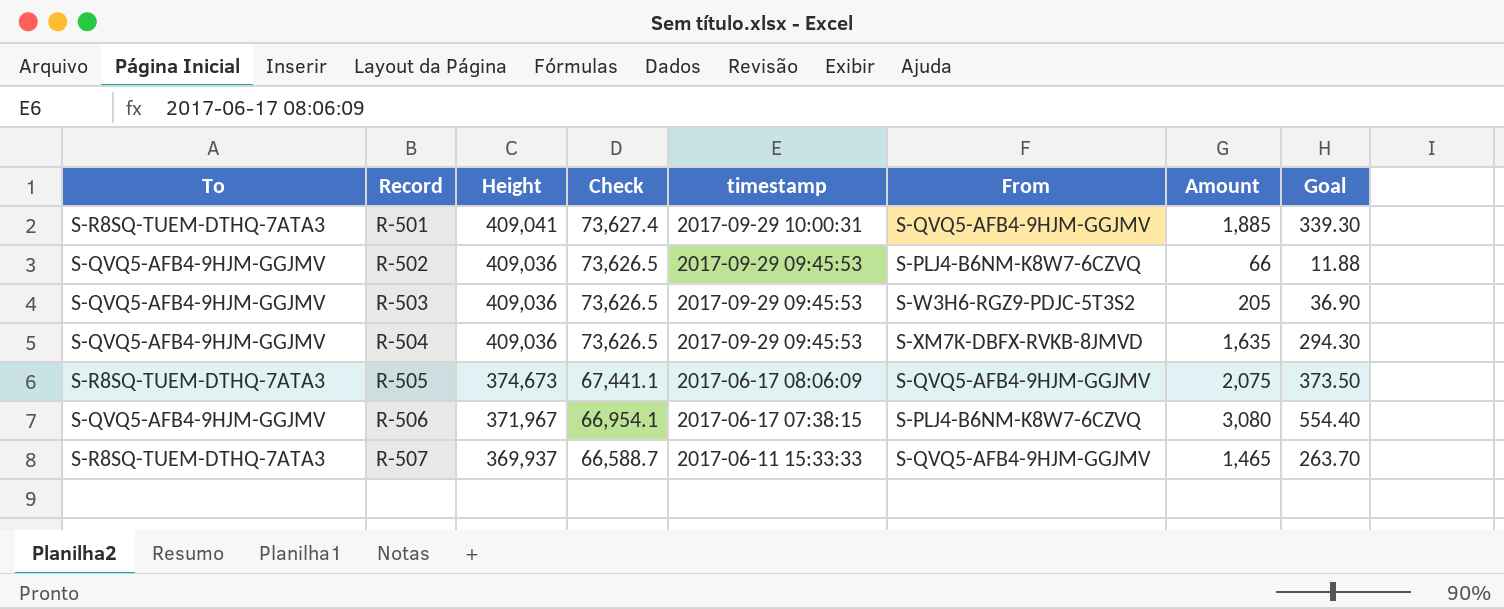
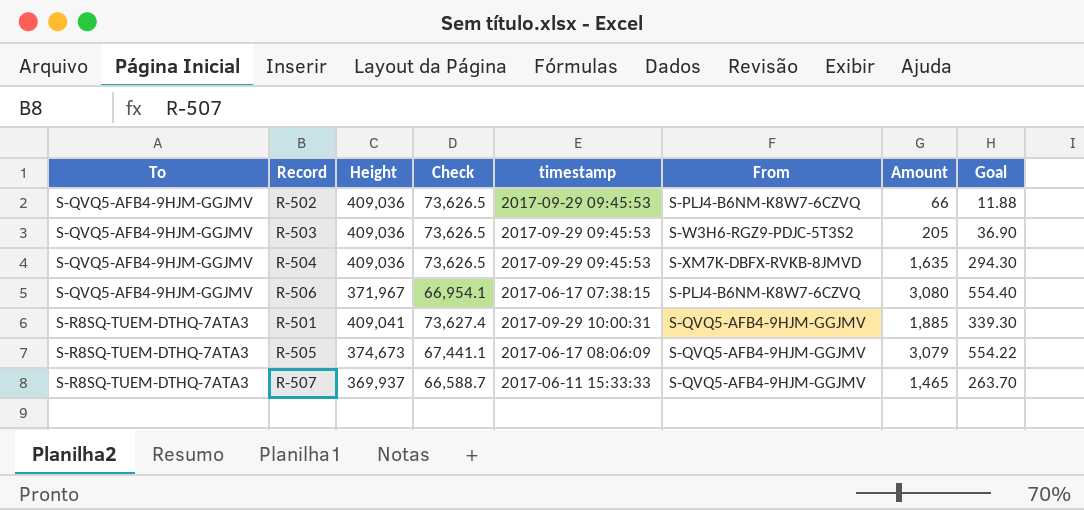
row order: Record ascending -> To ascending
R-505 | Amount: 2,075 -> 3,079
R-505 | Goal: 373.50 -> 554.22

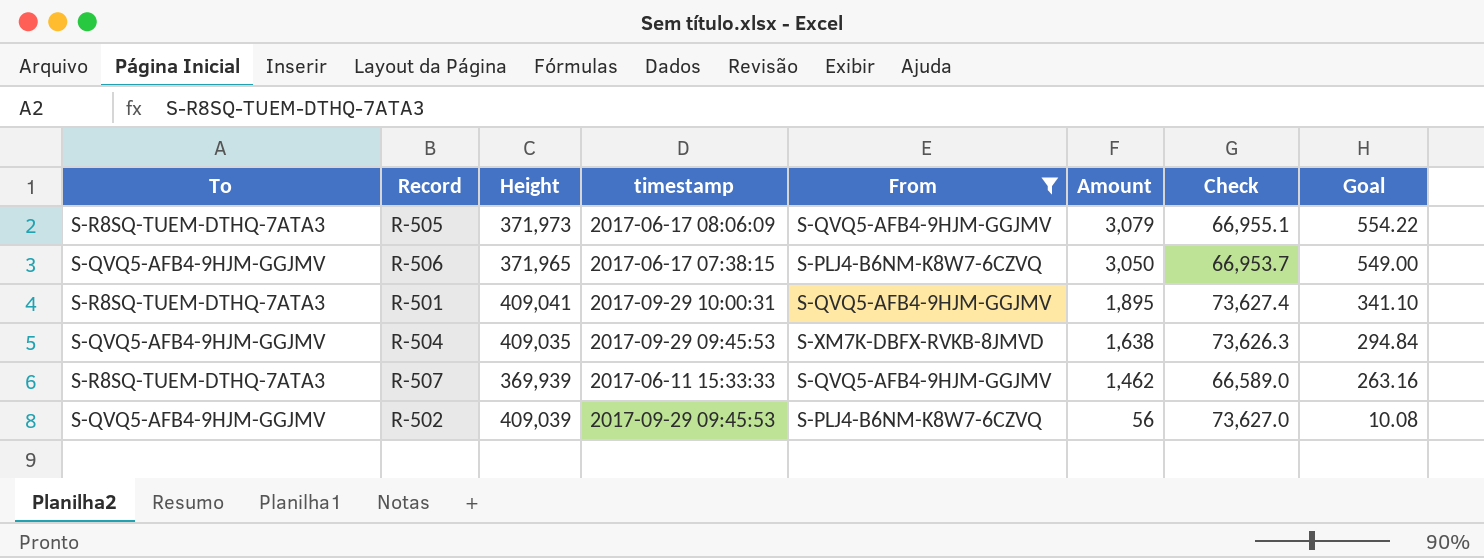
filter: none -> From != S-W3H6-RGZ9-PDJC-5T3S2
row order: To ascending -> Amount descending
column Check | position: 4 -> 7
R-505 | Height: 374,673 -> 371,973
R-505 | Check: 67,441.1 -> 66,955.1
R-506 | Height: 371,967 -> 371,965
R-506 | Amount: 3,080 -> 3,050
R-506 | Check: 66,954.1 -> 66,953.7
R-506 | Goal: 554.40 -> 549.00
R-501 | Amount: 1,885 -> 1,895
R-501 | Goal: 339.30 -> 341.10
R-504 | Height: 409,036 -> 409,035
R-504 | Amount: 1,635 -> 1,638
R-504 | Check: 73,626.5 -> 73,626.3
R-504 | Goal: 294.30 -> 294.84
R-507 | Height: 369,937 -> 369,939
R-507 | Amount: 1,465 -> 1,462
R-507 | Check: 66,588.7 -> 66,589.0
R-507 | Goal: 263.70 -> 263.16
R-502 | Height: 409,036 -> 409,039
R-502 | Amount: 66 -> 56
R-502 | Check: 73,626.5 -> 73,627.0
R-502 | Goal: 11.88 -> 10.08

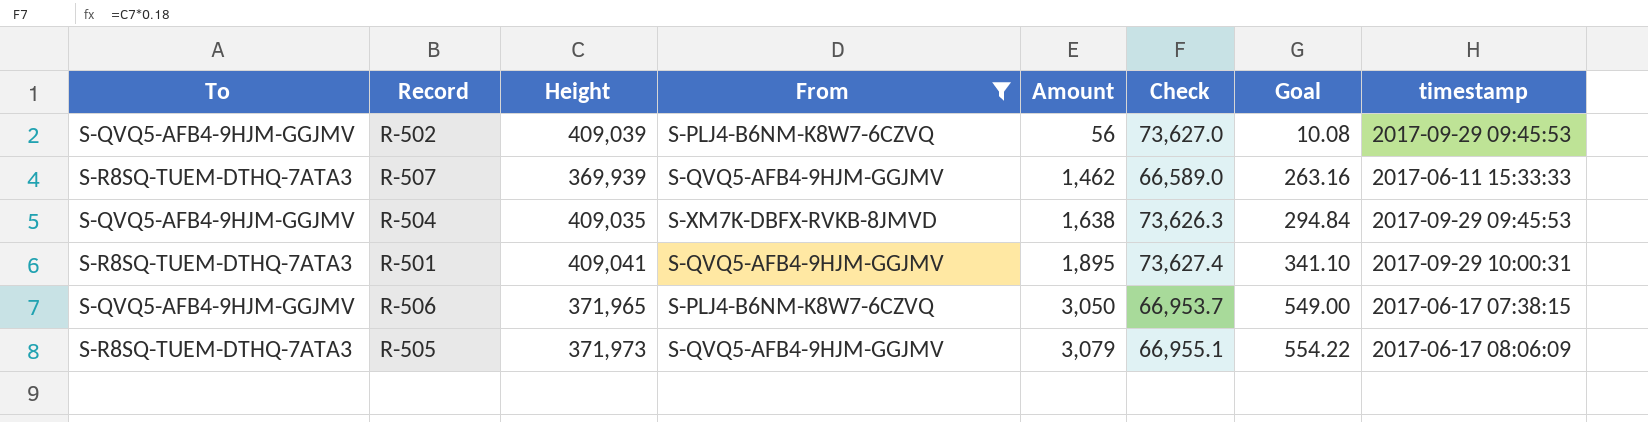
row order: Amount descending -> Amount ascending
column timestamp | position: 4 -> 8

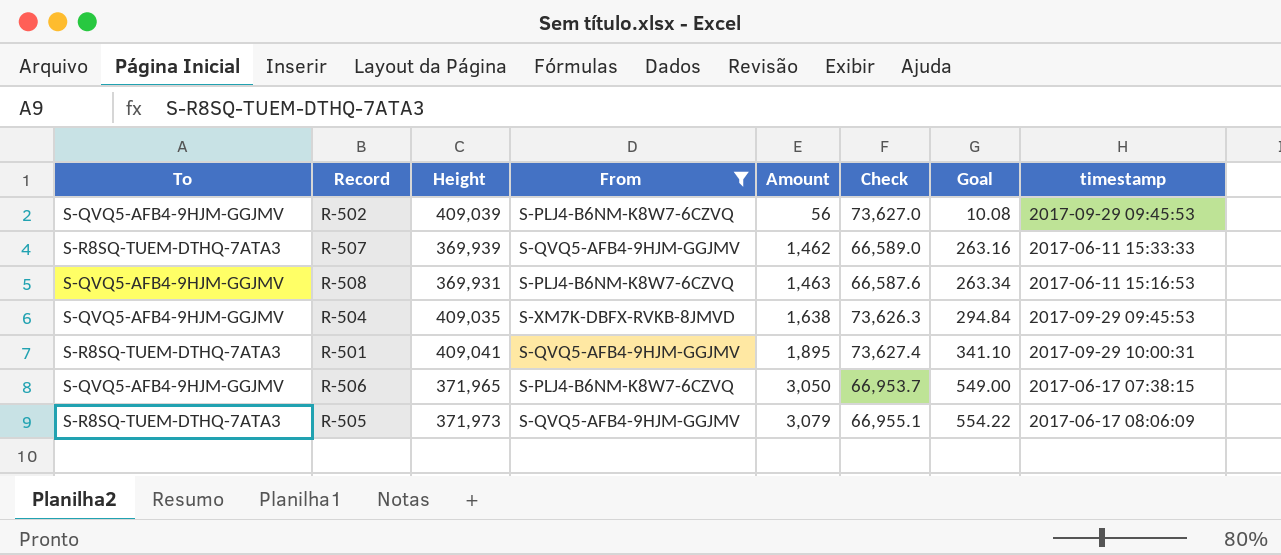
row R-508: none -> S-QVQ5-AFB4-9HJM-GGJMV | 369,931 | S-PLJ4-B6NM-K8W7-6CZVQ | 1,463 | 66,587.6 | 263.34 | 2017-06-11 15:16:53

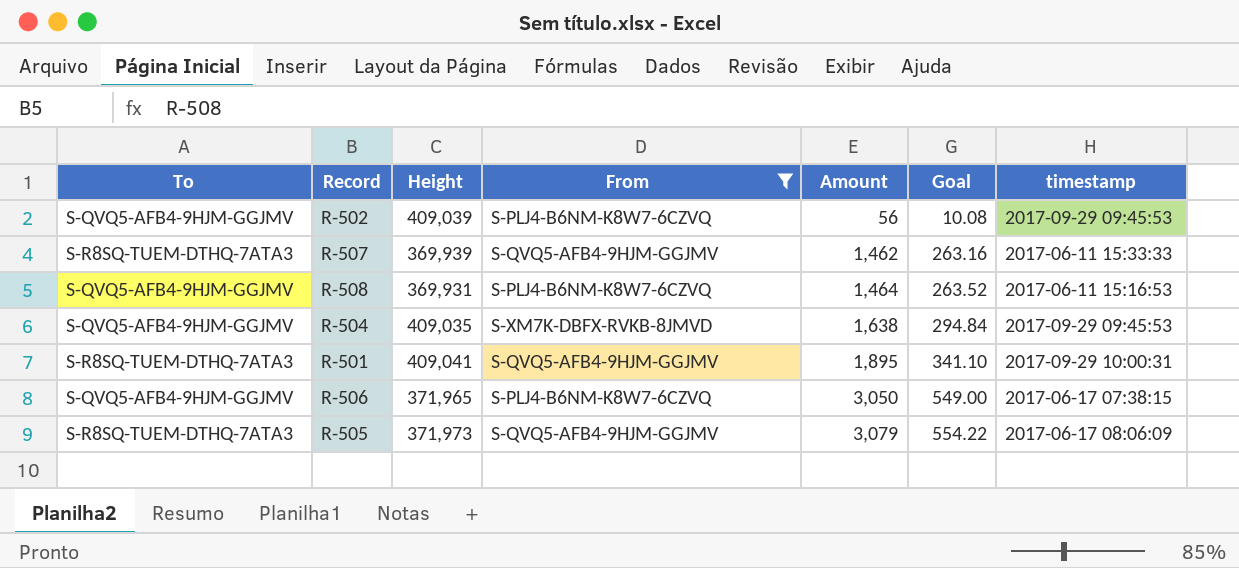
column Check | formula: [Height] * 0.18 -> none
R-508 | Amount: 1,463 -> 1,464
R-508 | Goal: 263.34 -> 263.52

